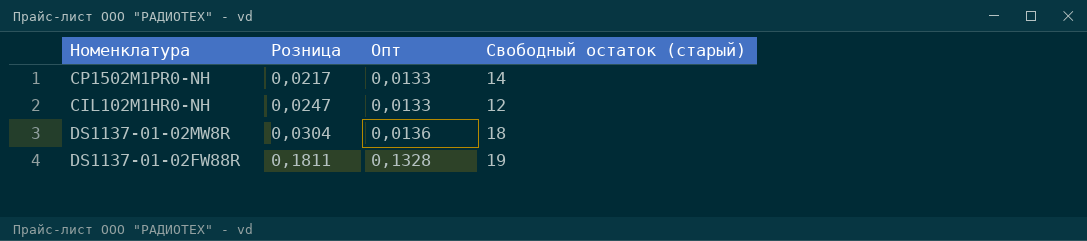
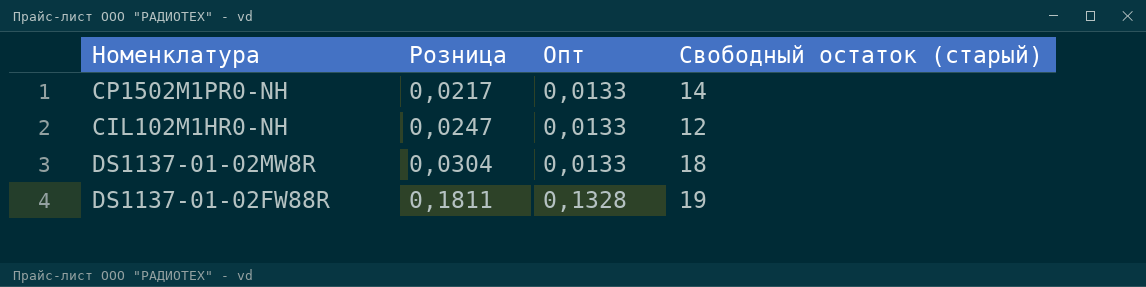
DS1137-01-02MW8R | Опт: 0,0136 -> 0,0133

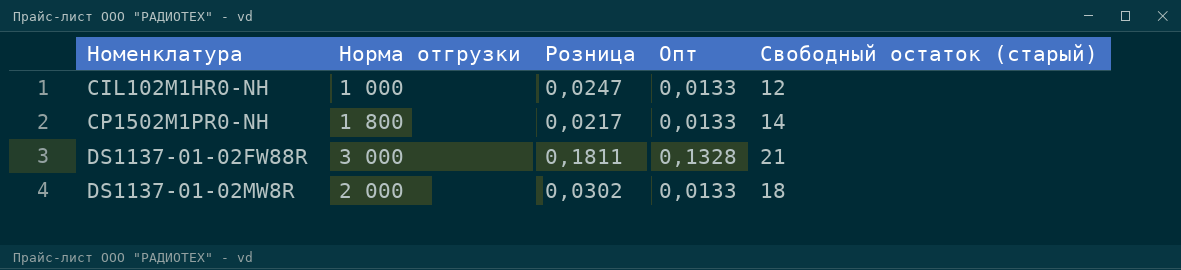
row order: Розница ascending -> Номенклатура ascending
column Норма отгрузки | position: none -> 2
DS1137-01-02FW88R | Свободный остаток (старый): 19 -> 21
DS1137-01-02MW8R | Розница: 0,0304 -> 0,0302

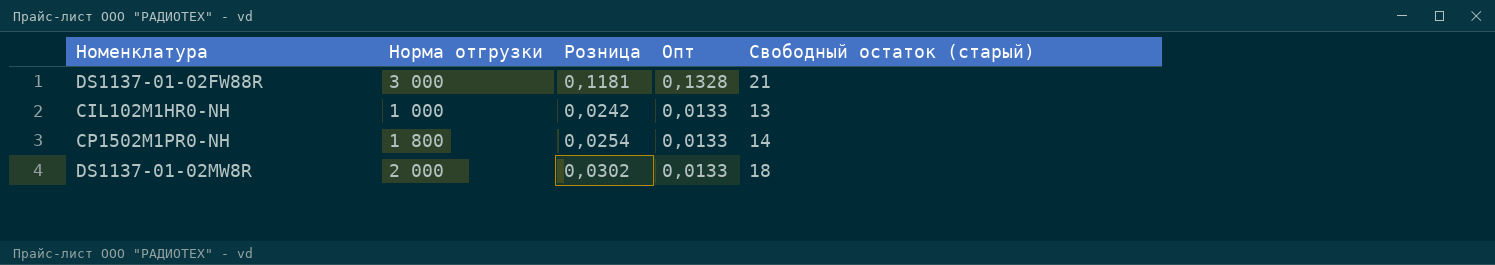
row order: Номенклатура ascending -> Опт descending
DS1137-01-02FW88R | Розница: 0,1811 -> 0,1181
CIL102M1HR0-NH | Розница: 0,0247 -> 0,0242
CIL102M1HR0-NH | Свободный остаток (старый): 12 -> 13
CP1502M1PR0-NH | Розница: 0,0217 -> 0,0254

